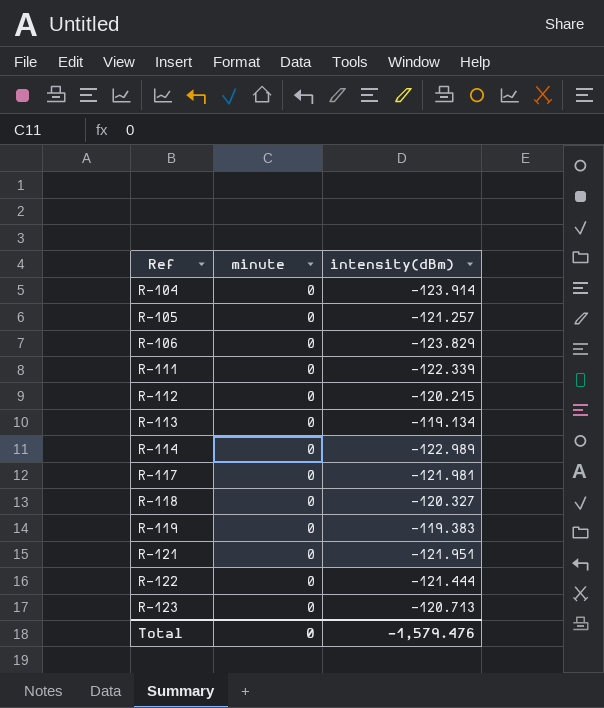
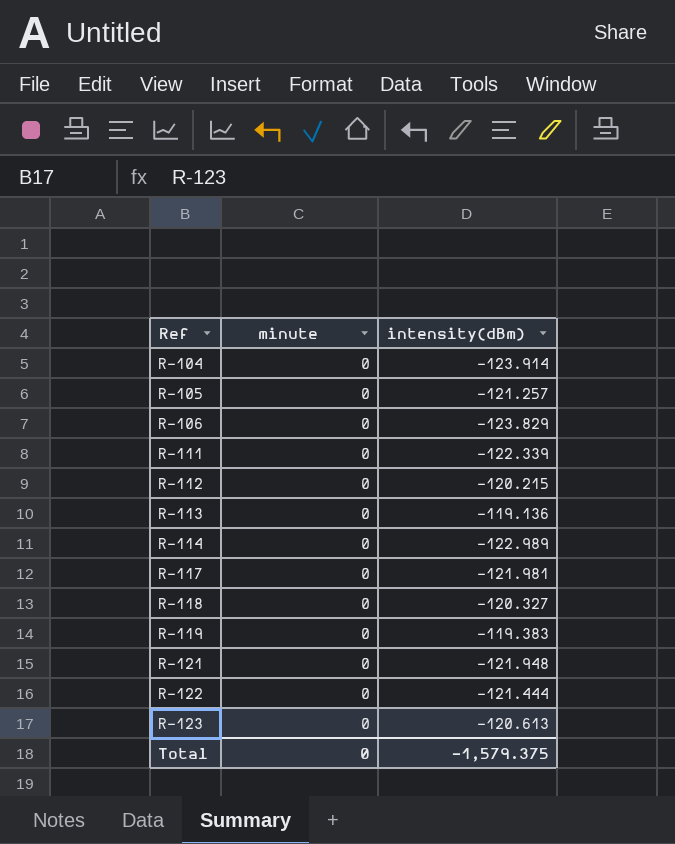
R-113 | intensity(dBm): -119.134 -> -119.136
R-121 | intensity(dBm): -121.951 -> -121.948
R-123 | intensity(dBm): -120.713 -> -120.613
Total | intensity(dBm): -1,579.476 -> -1,579.375

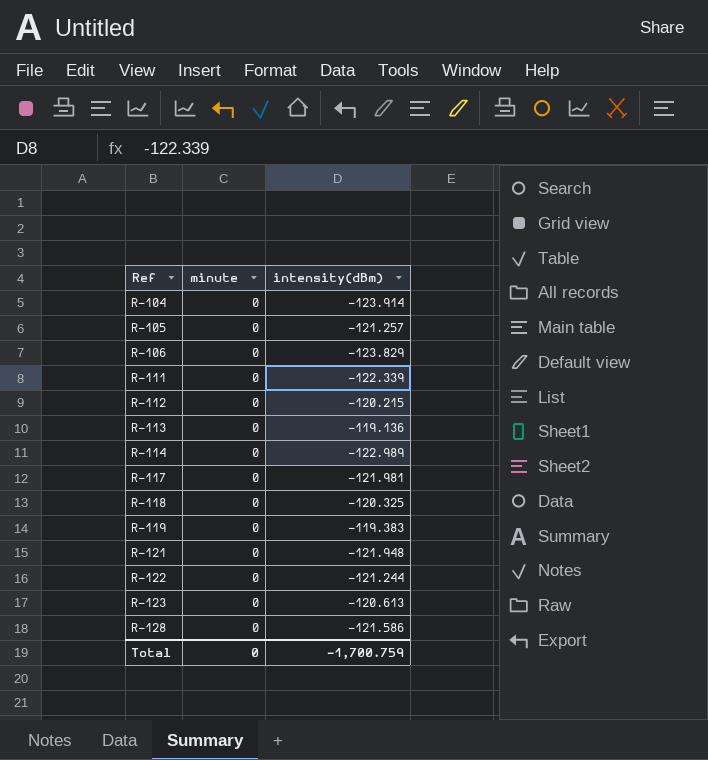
R-118 | intensity(dBm): -120.327 -> -120.325
R-122 | intensity(dBm): -121.444 -> -121.244
row R-128: none -> 0 | -121.586
Total | intensity(dBm): -1,579.375 -> -1,700.759

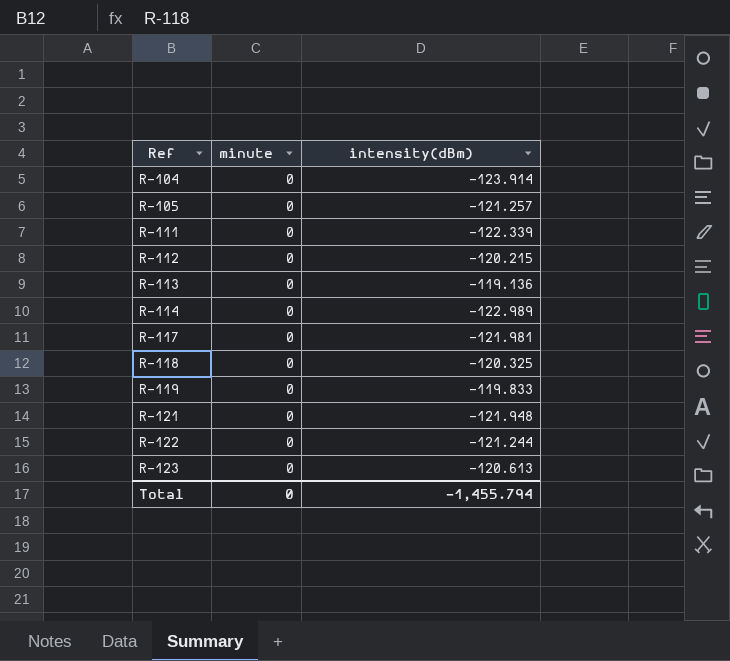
row R-106: 0 | -123.829 -> none
row R-128: 0 | -121.586 -> none
R-119 | intensity(dBm): -119.383 -> -119.833
Total | intensity(dBm): -1,700.759 -> -1,455.794

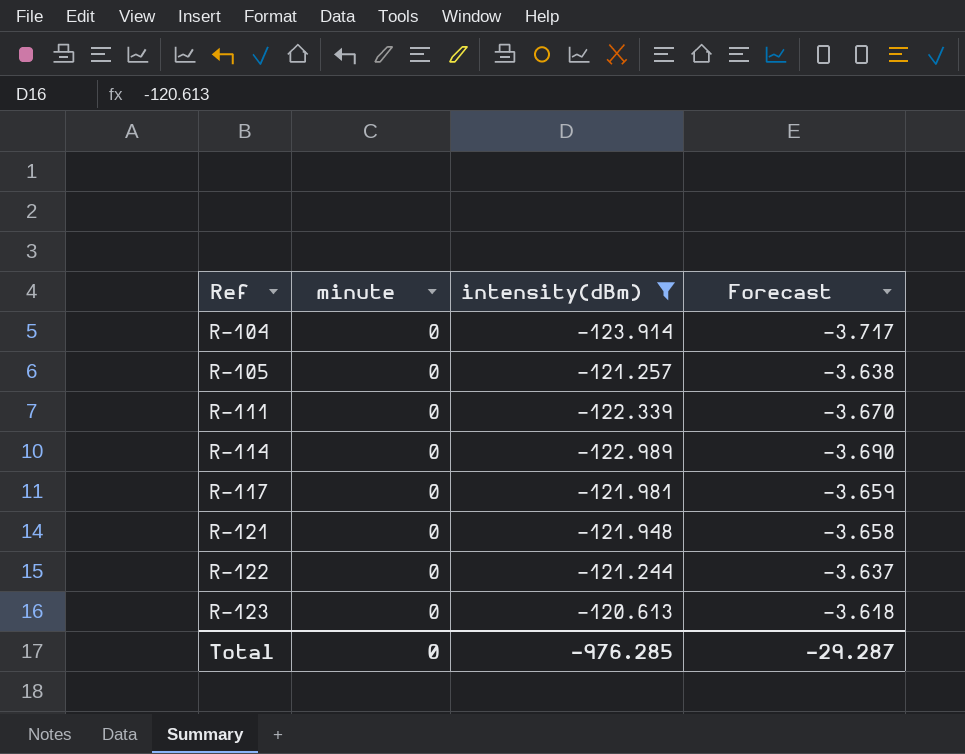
filter: none -> intensity(dBm) <= -120.613
column Forecast | formula: none -> [intensity(dBm)] * 0.03
Total | intensity(dBm): -1,455.794 -> -976.285

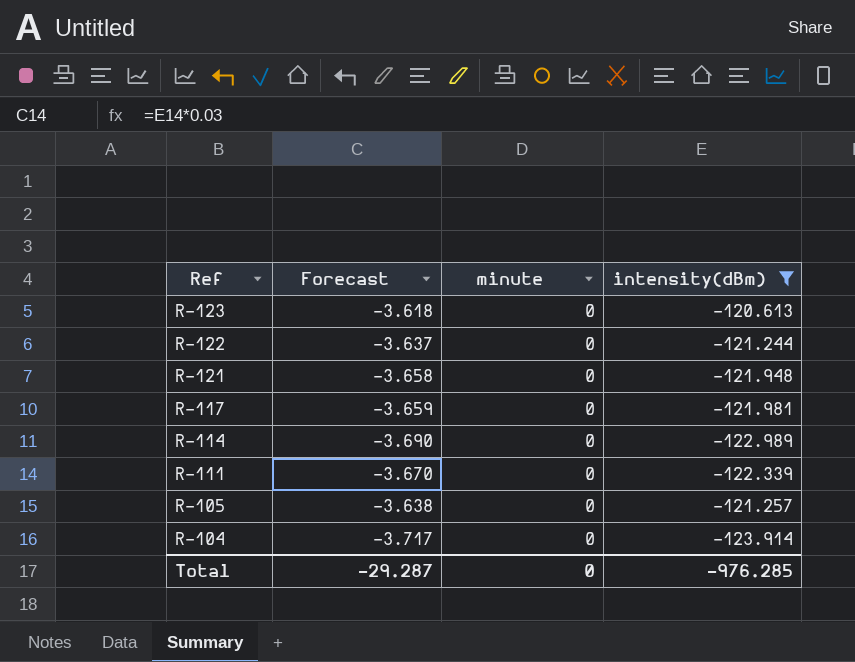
row order: Ref ascending -> Ref descending
column Forecast | position: 4 -> 2

